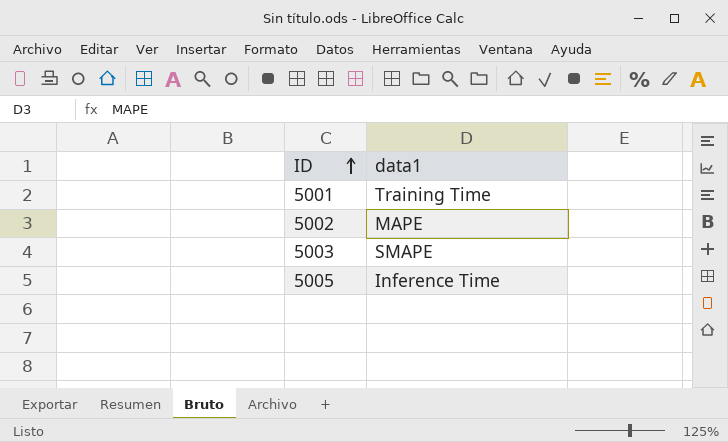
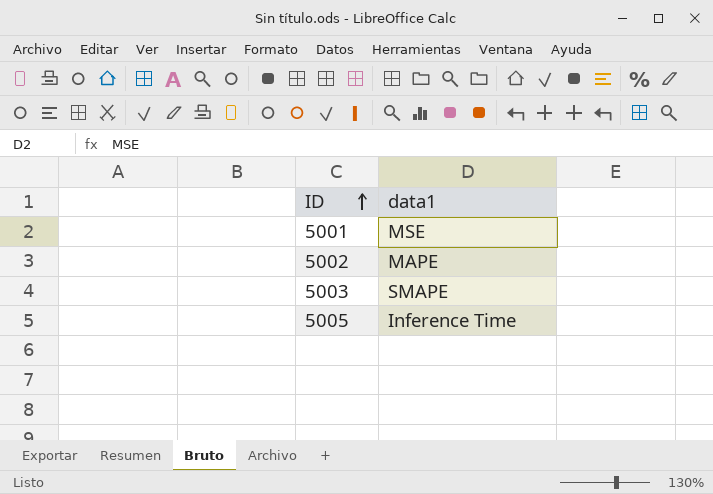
5001 | data1: Training Time -> MSE

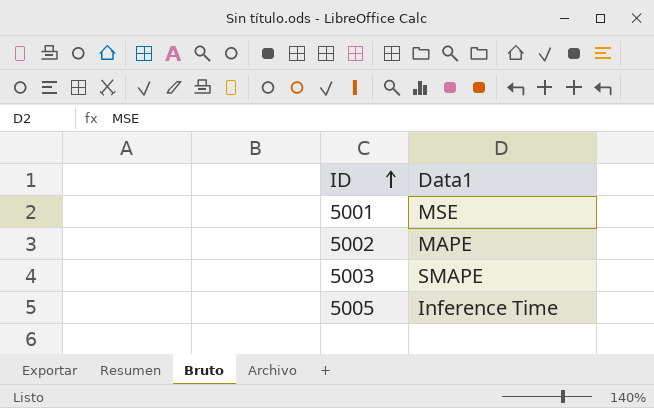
column name: data1 -> Data1

